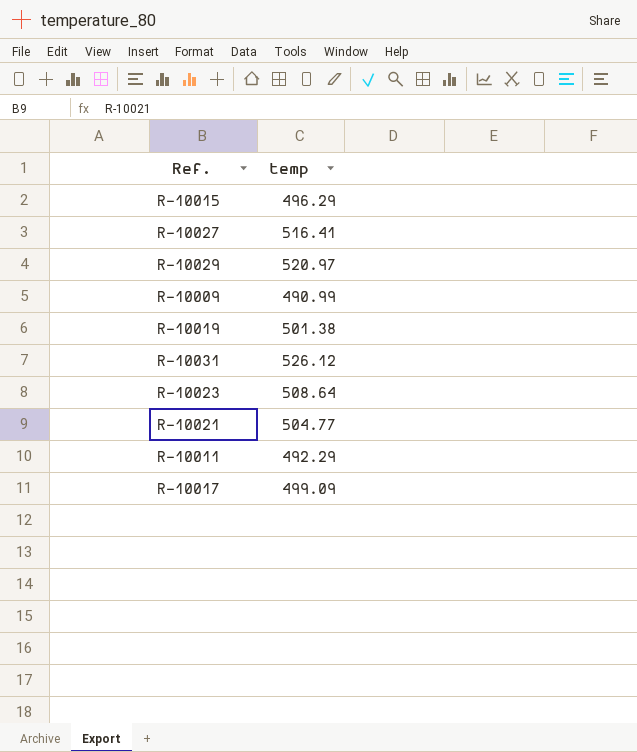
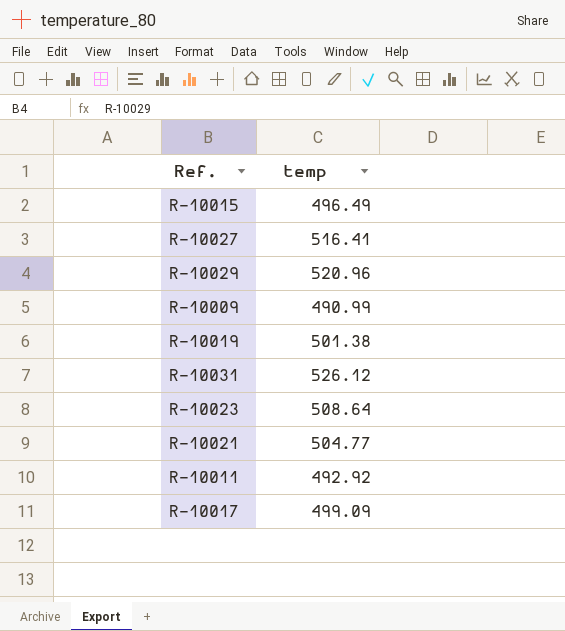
R-10015 | temp: 496.29 -> 496.49
R-10029 | temp: 520.97 -> 520.96
R-10011 | temp: 492.29 -> 492.92

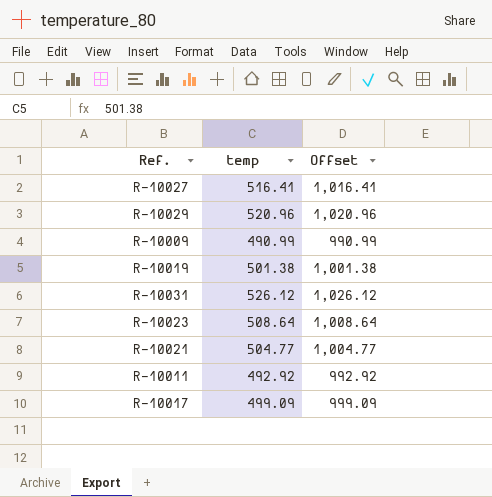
column Offset | formula: none -> [temp] + 500
row R-10015: 496.49 -> none

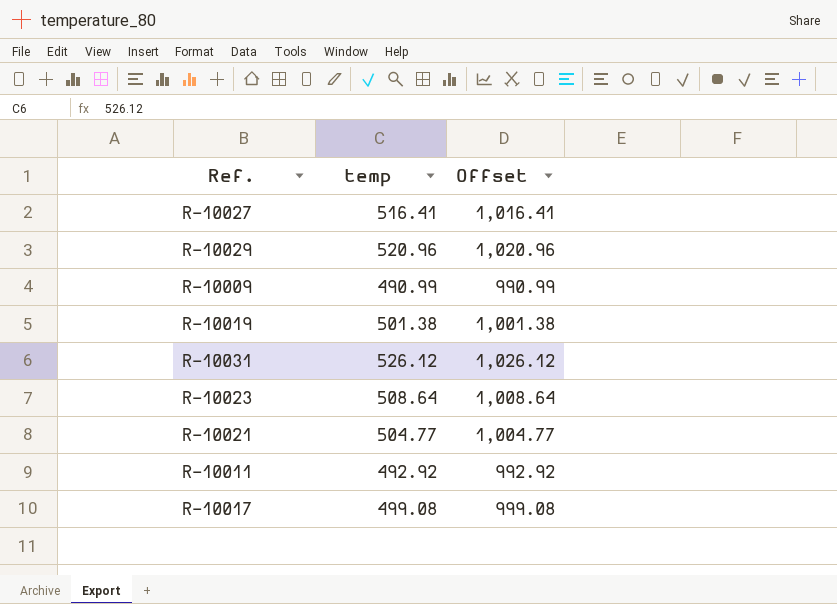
R-10017 | temp: 499.09 -> 499.08
R-10017 | Offset: 999.09 -> 999.08

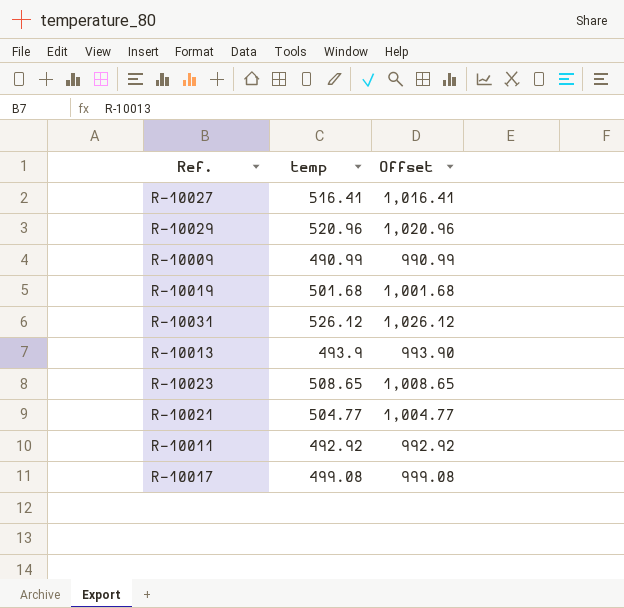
R-10019 | temp: 501.38 -> 501.68
R-10019 | Offset: 1,001.38 -> 1,001.68
row R-10013: none -> 493.9 | 993.90
R-10023 | temp: 508.64 -> 508.65
R-10023 | Offset: 1,008.64 -> 1,008.65

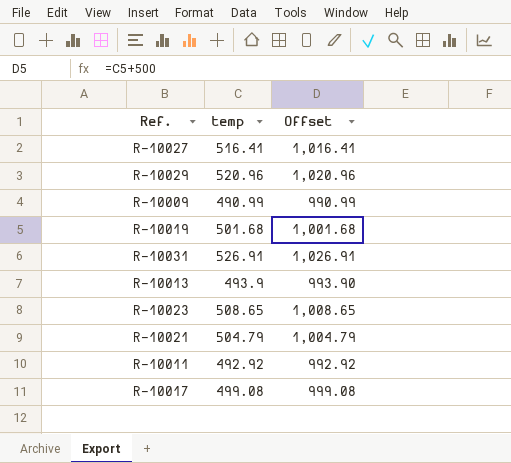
R-10031 | temp: 526.12 -> 526.91
R-10031 | Offset: 1,026.12 -> 1,026.91
R-10021 | temp: 504.77 -> 504.79
R-10021 | Offset: 1,004.77 -> 1,004.79

